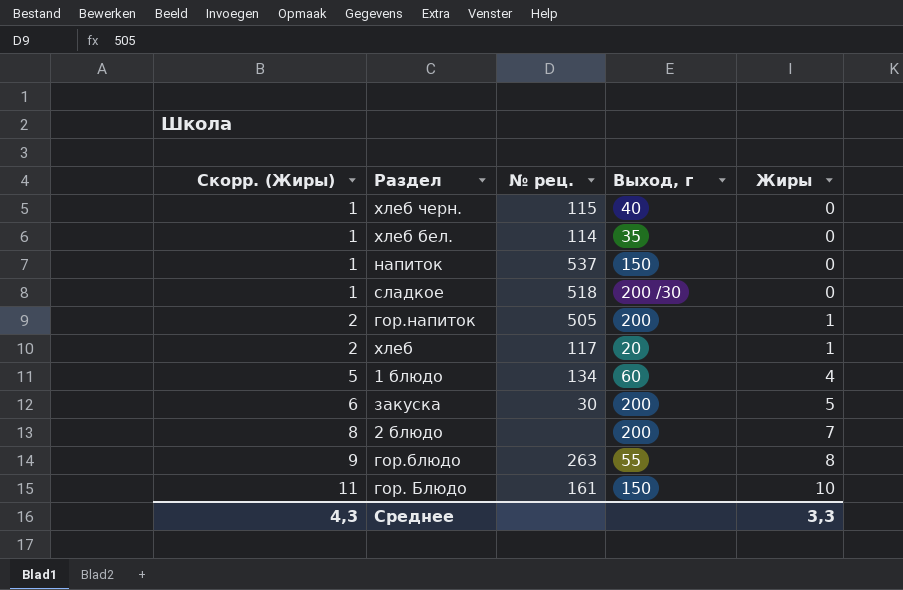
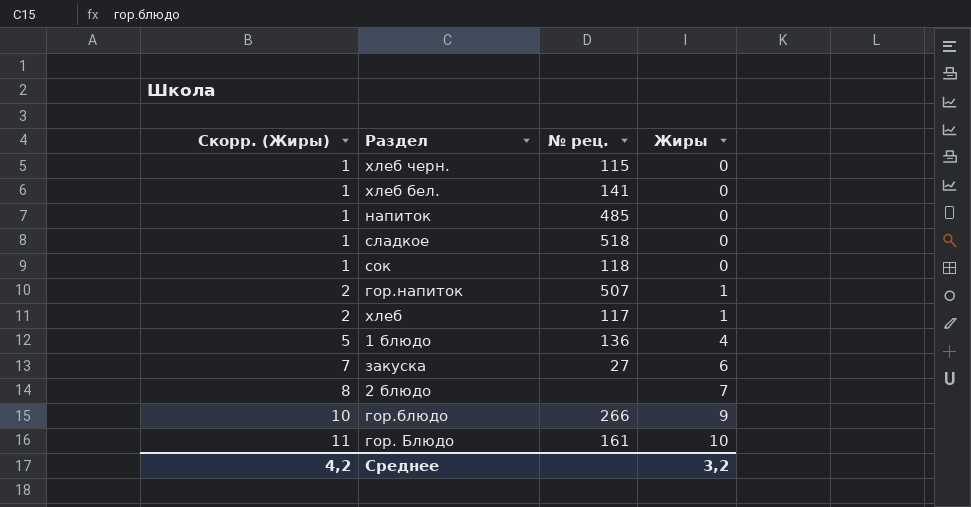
column Выход, г | position: 4 -> none
хлеб бел. | № рец.: 114 -> 141
напиток | № рец.: 537 -> 485
row сок: none -> 1 | 118 | 0
гор.напиток | № рец.: 505 -> 507
1 блюдо | № рец.: 134 -> 136
закуска | Скорр. (Жиры): 6 -> 7
закуска | № рец.: 30 -> 27
закуска | Жиры: 5 -> 6
гор.блюдо | Скорр. (Жиры): 9 -> 10
гор.блюдо | № рец.: 263 -> 266
гор.блюдо | Жиры: 8 -> 9
Среднее | Скорр. (Жиры): 4,3 -> 4,2
Среднее | Жиры: 3,3 -> 3,2

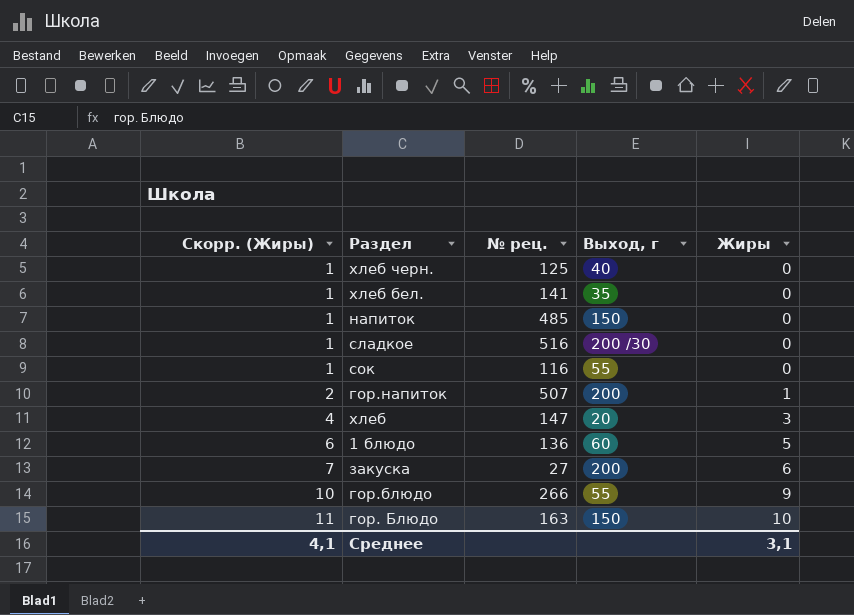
column Выход, г | position: none -> 4
row 2 блюдо: 8 | none | 7 -> none
хлеб черн. | № рец.: 115 -> 125
сладкое | № рец.: 518 -> 516
сок | № рец.: 118 -> 116
хлеб | Скорр. (Жиры): 2 -> 4
хлеб | № рец.: 117 -> 147
хлеб | Жиры: 1 -> 3
1 блюдо | Скорр. (Жиры): 5 -> 6
1 блюдо | Жиры: 4 -> 5
гор. Блюдо | № рец.: 161 -> 163
Среднее | Скорр. (Жиры): 4,2 -> 4,1
Среднее | Жиры: 3,2 -> 3,1

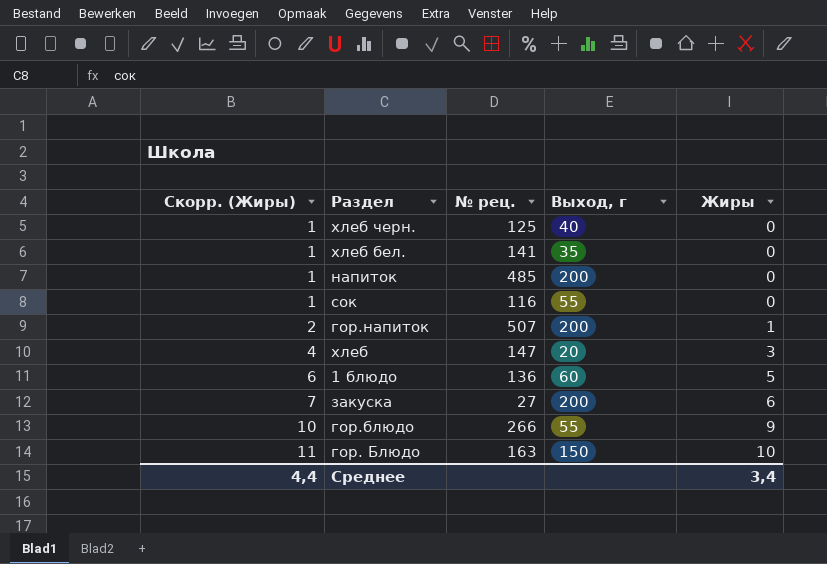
row сладкое: 1 | 516 | 200 /30 | 0 -> none
напиток | Выход, г: 150 -> 200
Среднее | Скорр. (Жиры): 4,1 -> 4,4
Среднее | Жиры: 3,1 -> 3,4

